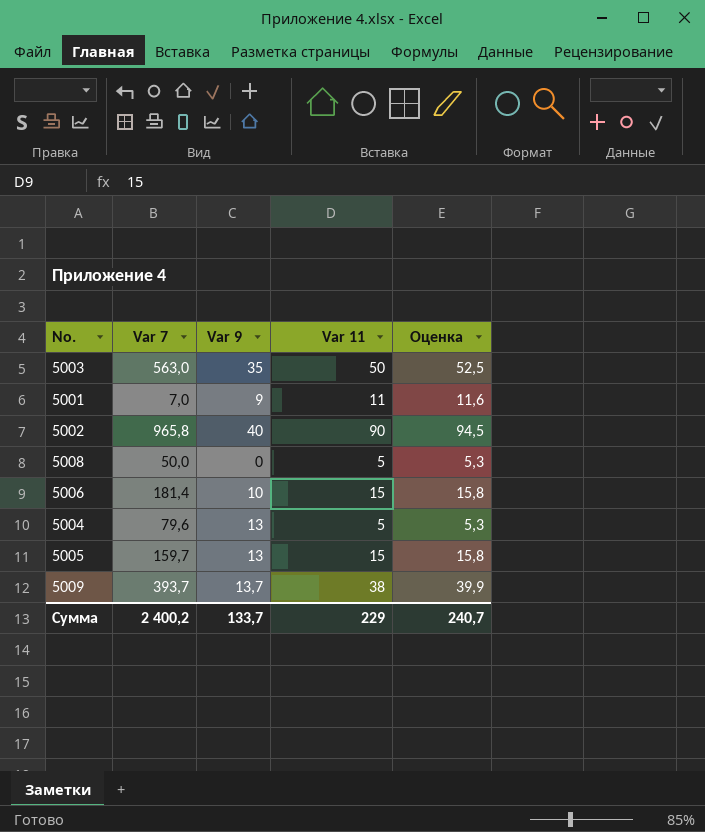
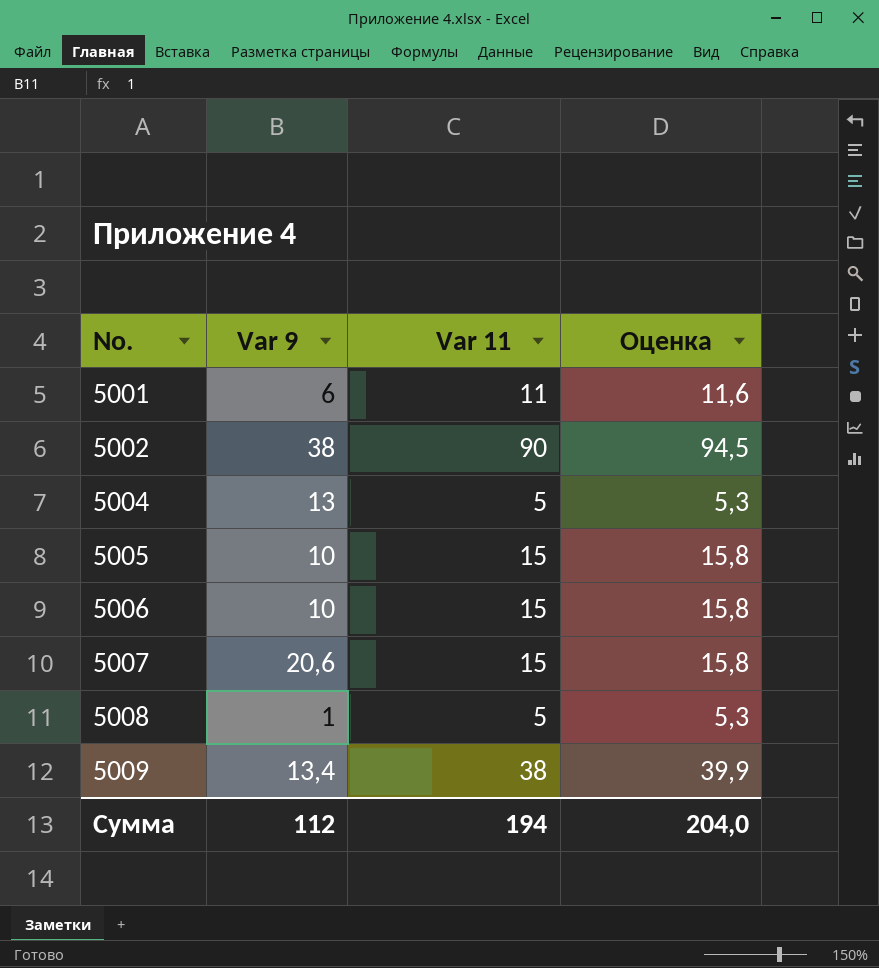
row order: none -> No. ascending
column Var 7 | position: 2 -> none
row 5003: 563,0 | 35 | 50 | 52,5 -> none
5001 | Var 9: 9 -> 6
5002 | Var 9: 40 -> 38
5005 | Var 9: 13 -> 10
row 5007: none -> 20,6 | 15 | 15,8
5008 | Var 9: 0 -> 1
5009 | Var 9: 13,7 -> 13,4
Сумма | Var 9: 133,7 -> 112
Сумма | Var 11: 229 -> 194
Сумма | Оценка: 240,7 -> 204,0

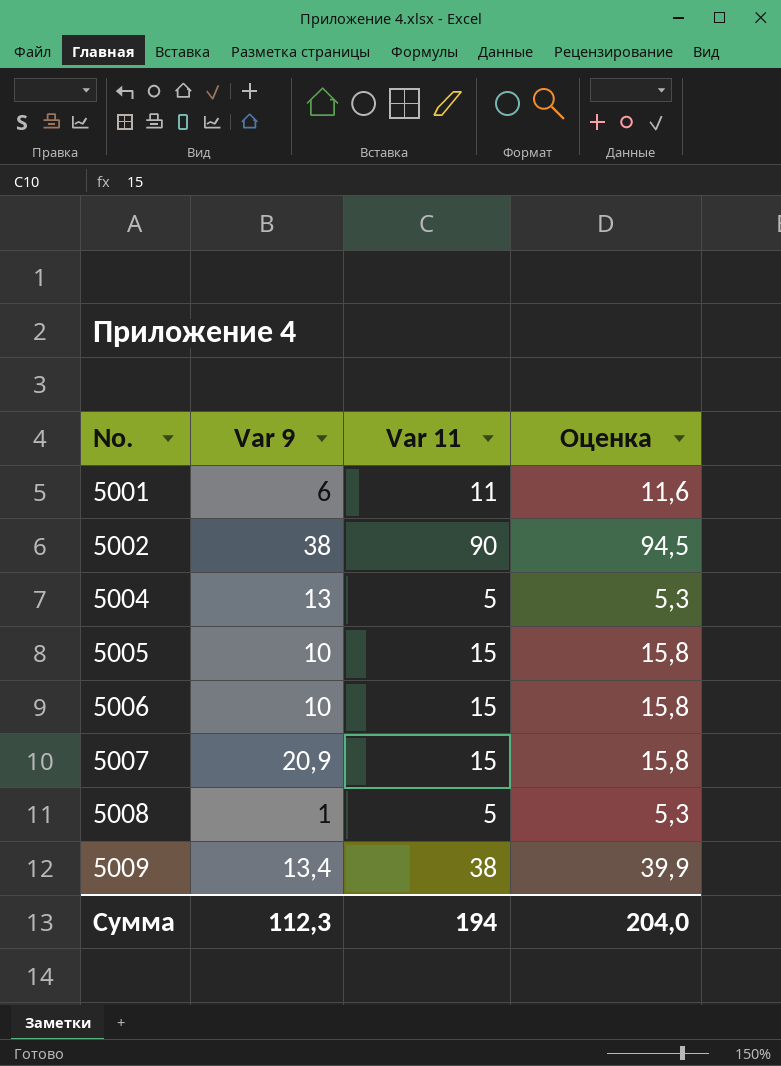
5007 | Var 9: 20,6 -> 20,9
Сумма | Var 9: 112 -> 112,3

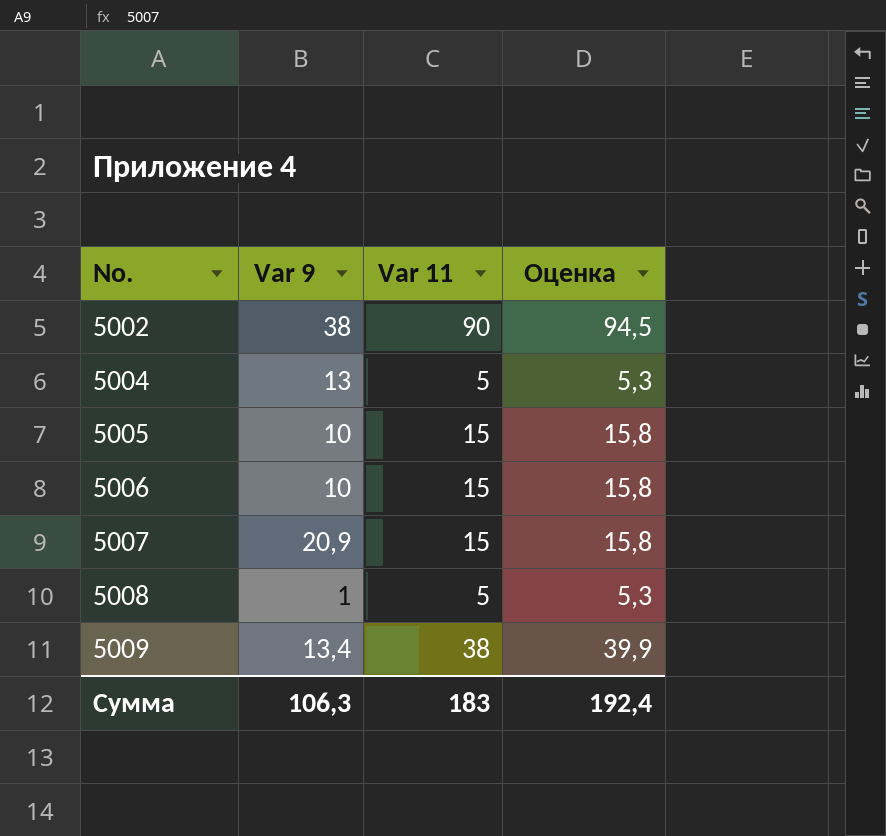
row 5001: 6 | 11 | 11,6 -> none
Сумма | Var 9: 112,3 -> 106,3
Сумма | Var 11: 194 -> 183
Сумма | Оценка: 204,0 -> 192,4

